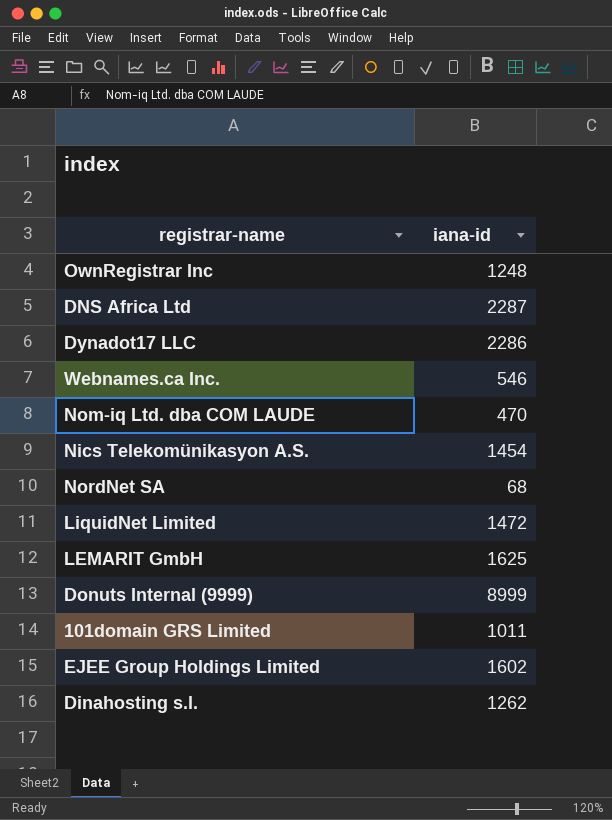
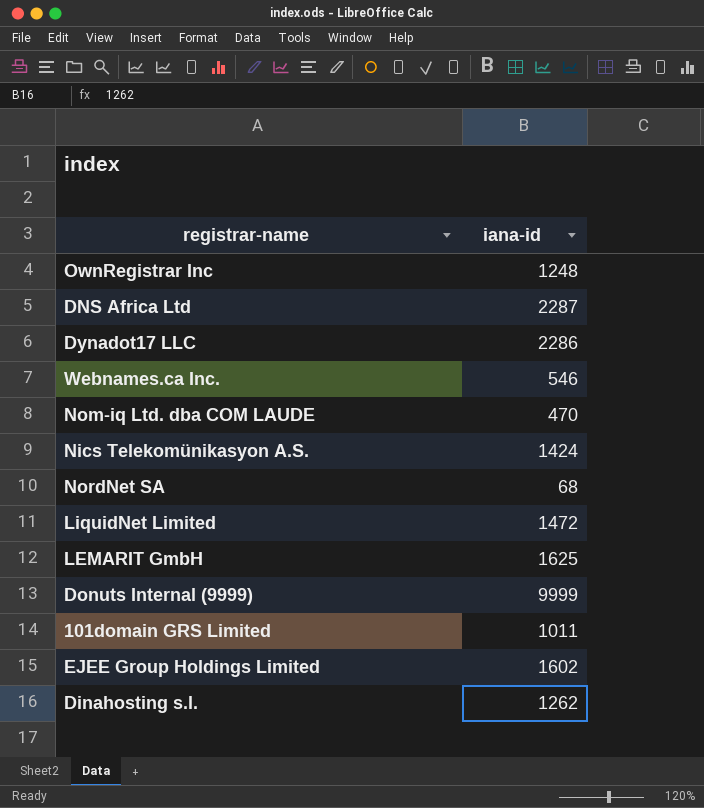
Nics Telekomünikasyon A.S. | iana-id: 1454 -> 1424
Donuts Internal (9999) | iana-id: 8999 -> 9999

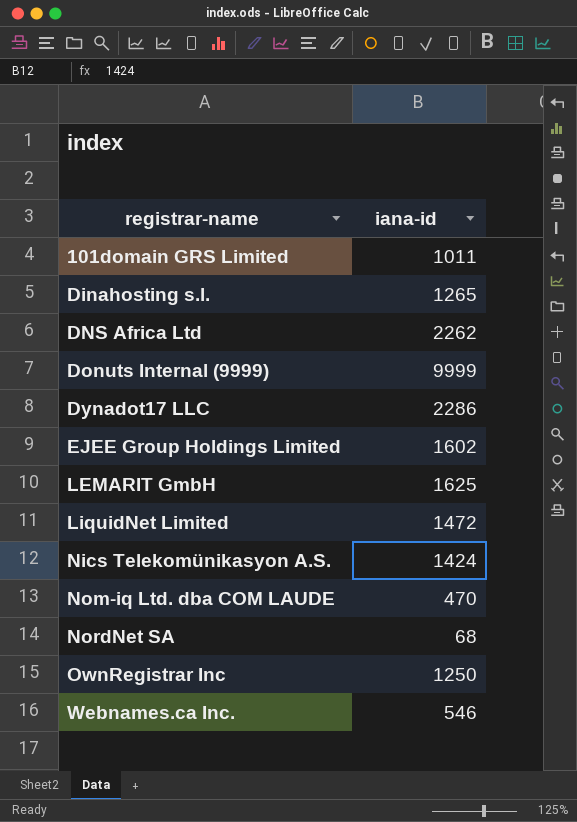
row order: none -> registrar-name ascending
Dinahosting s.l. | iana-id: 1262 -> 1265
DNS Africa Ltd | iana-id: 2287 -> 2262
OwnRegistrar Inc | iana-id: 1248 -> 1250

